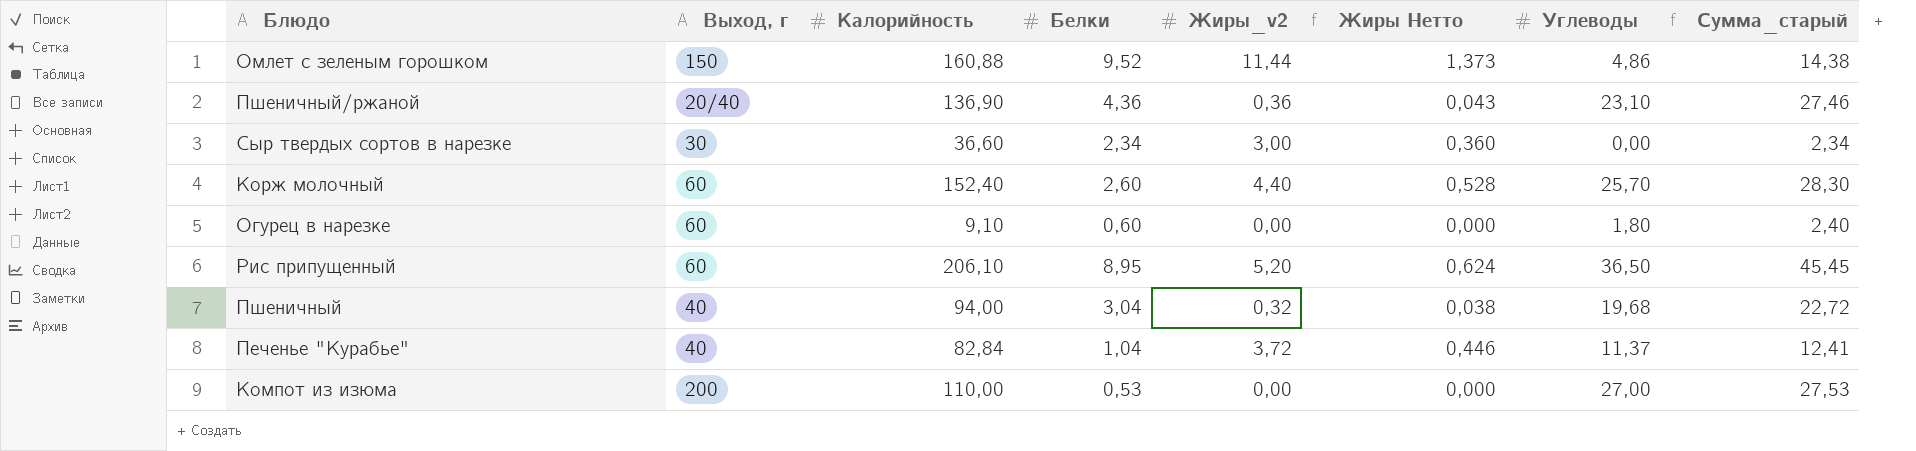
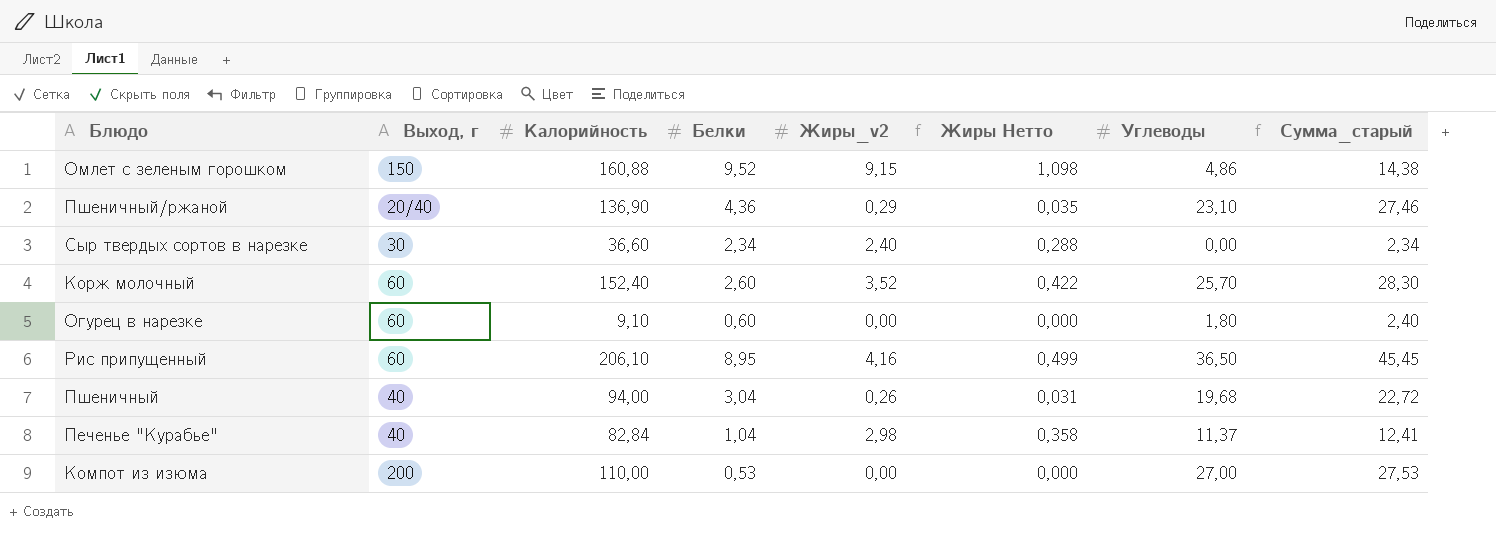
Омлет с зеленым горошком | Жиры_v2: 11,44 -> 9,15
Омлет с зеленым горошком | Жиры Нетто: 1,373 -> 1,098
Пшеничный/ржаной | Жиры_v2: 0,36 -> 0,29
Пшеничный/ржаной | Жиры Нетто: 0,043 -> 0,035
Сыр твердых сортов в нарезке | Жиры_v2: 3,00 -> 2,40
Сыр твердых сортов в нарезке | Жиры Нетто: 0,360 -> 0,288
Корж молочный | Жиры_v2: 4,40 -> 3,52
Корж молочный | Жиры Нетто: 0,528 -> 0,422
Рис припущенный | Жиры_v2: 5,20 -> 4,16
Рис припущенный | Жиры Нетто: 0,624 -> 0,499
Пшеничный | Жиры_v2: 0,32 -> 0,26
Пшеничный | Жиры Нетто: 0,038 -> 0,031
Печенье "Курабье" | Жиры_v2: 3,72 -> 2,98
Печенье "Курабье" | Жиры Нетто: 0,446 -> 0,358

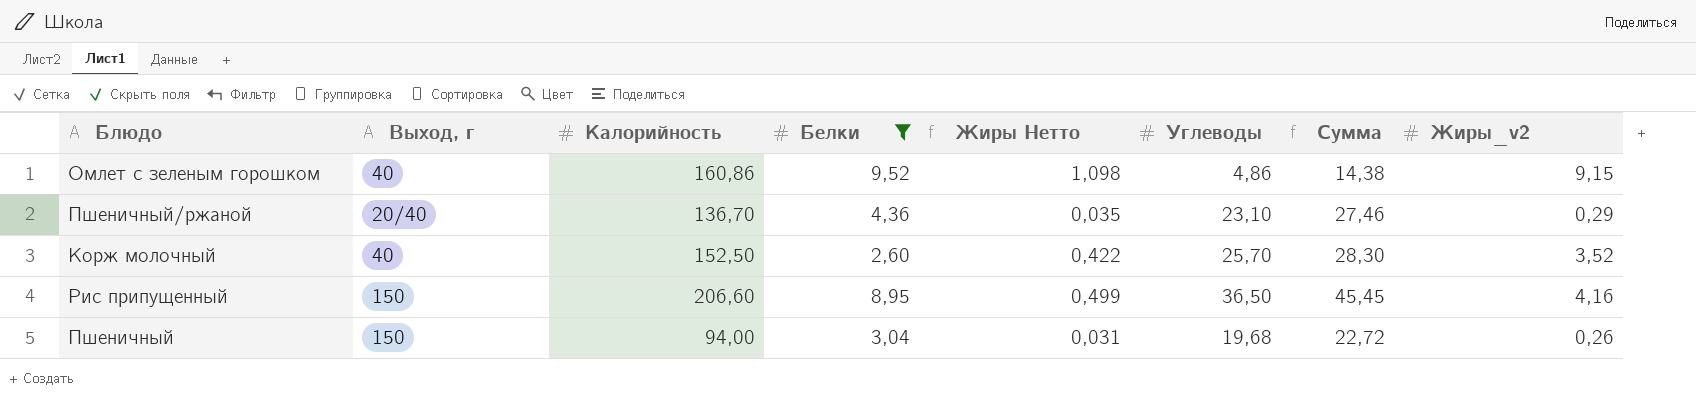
filter: none -> Белки >= 2,60
column name: Сумма_старый -> Сумма
column Жиры_v2 | position: 5 -> 8
Омлет с зеленым горошком | Выход, г: 150 -> 40
Омлет с зеленым горошком | Калорийность: 160,88 -> 160,86
Пшеничный/ржаной | Калорийность: 136,90 -> 136,70
Корж молочный | Выход, г: 60 -> 40
Корж молочный | Калорийность: 152,40 -> 152,50
Рис припущенный | Выход, г: 60 -> 150
Рис припущенный | Калорийность: 206,10 -> 206,60
Пшеничный | Выход, г: 40 -> 150

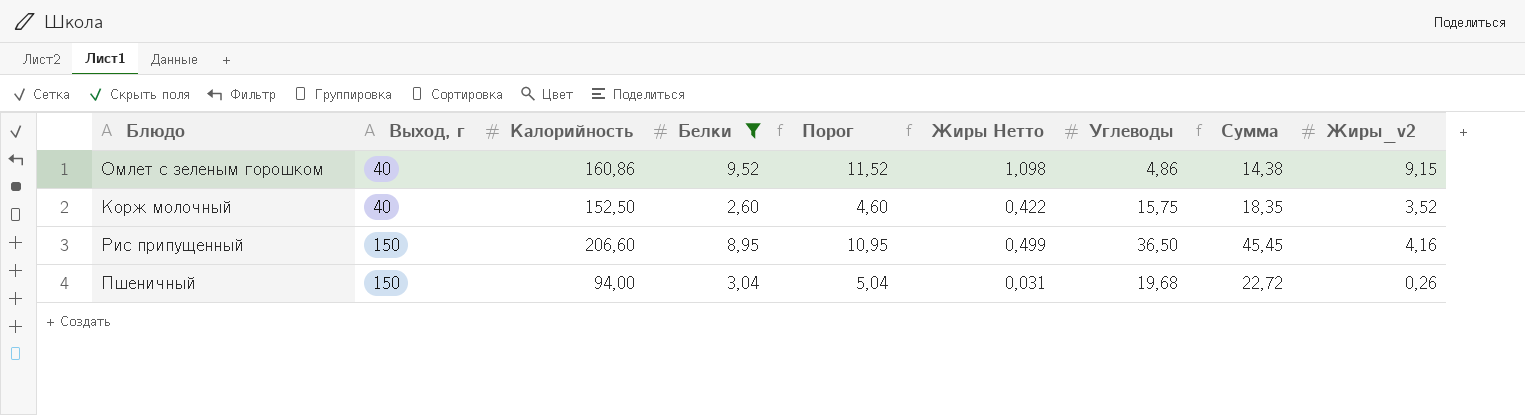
column Порог | formula: none -> [Белки] + 2
row Пшеничный/ржаной: 20/40 | 136,70 | 4,36 | 0,035 | 23,10 | 27,46 | 0,29 -> none
Корж молочный | Углеводы: 25,70 -> 15,75
Корж молочный | Сумма: 28,30 -> 18,35

